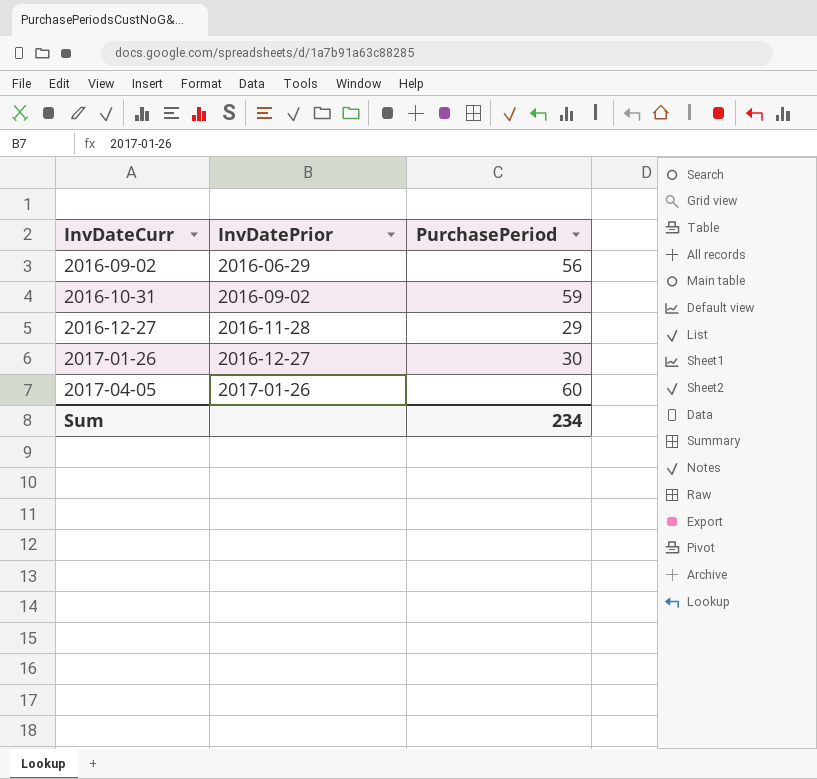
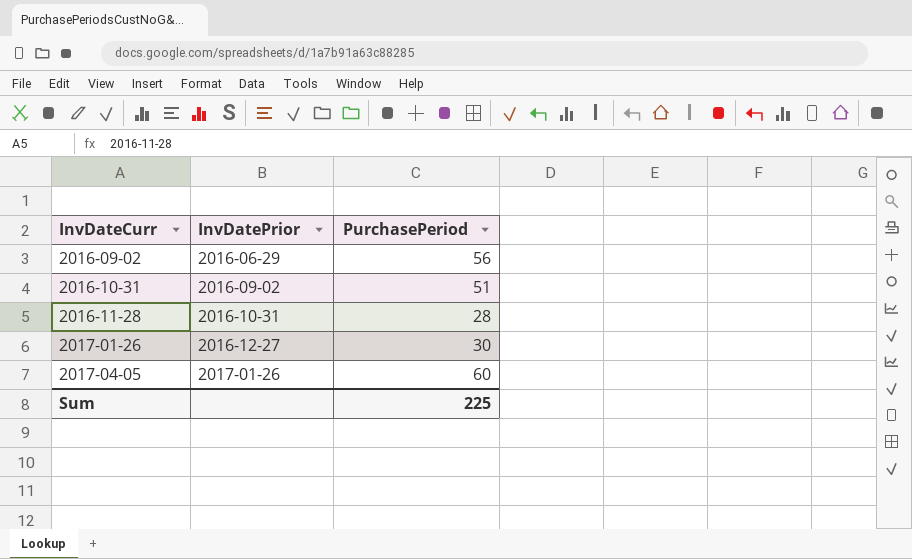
row 2016-12-27: 2016-11-28 | 29 -> none
2016-10-31 | PurchasePeriod: 59 -> 51
row 2016-11-28: none -> 2016-10-31 | 28
Sum | PurchasePeriod: 234 -> 225

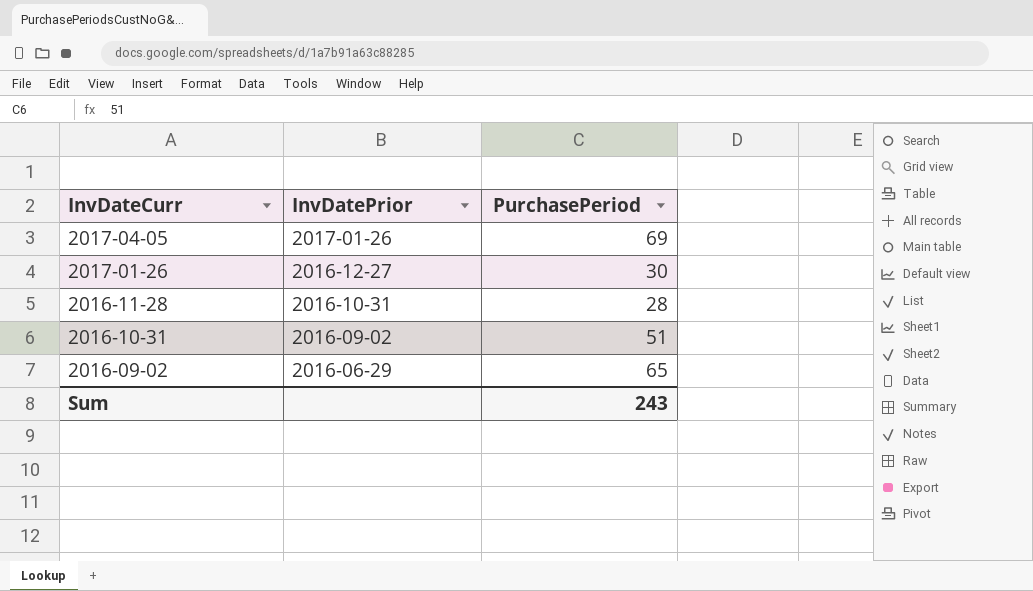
row order: InvDateCurr ascending -> InvDateCurr descending
2017-04-05 | PurchasePeriod: 60 -> 69
2016-09-02 | PurchasePeriod: 56 -> 65
Sum | PurchasePeriod: 225 -> 243

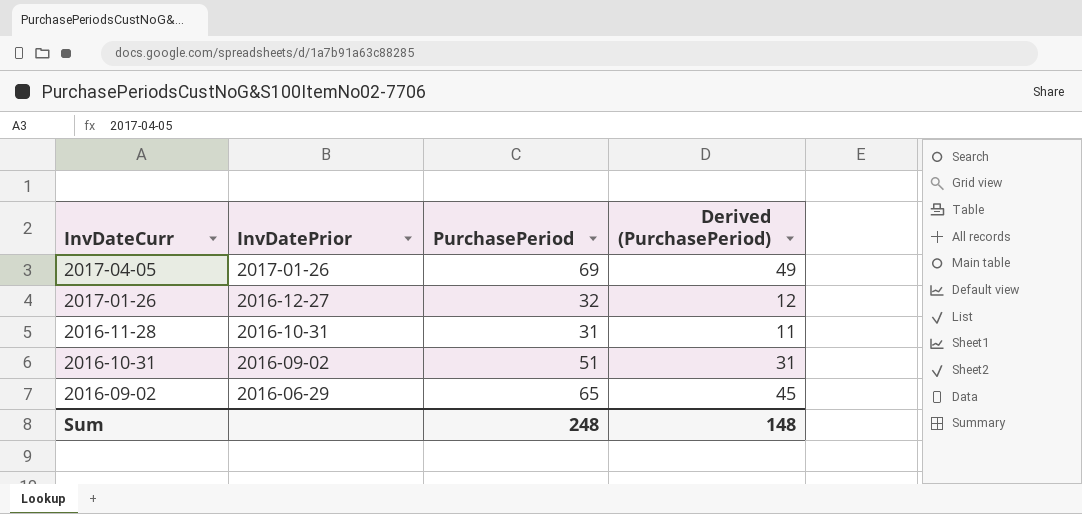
column Derived (PurchasePeriod) | formula: none -> [PurchasePeriod] - 20
2017-01-26 | PurchasePeriod: 30 -> 32
2016-11-28 | PurchasePeriod: 28 -> 31
Sum | PurchasePeriod: 243 -> 248

